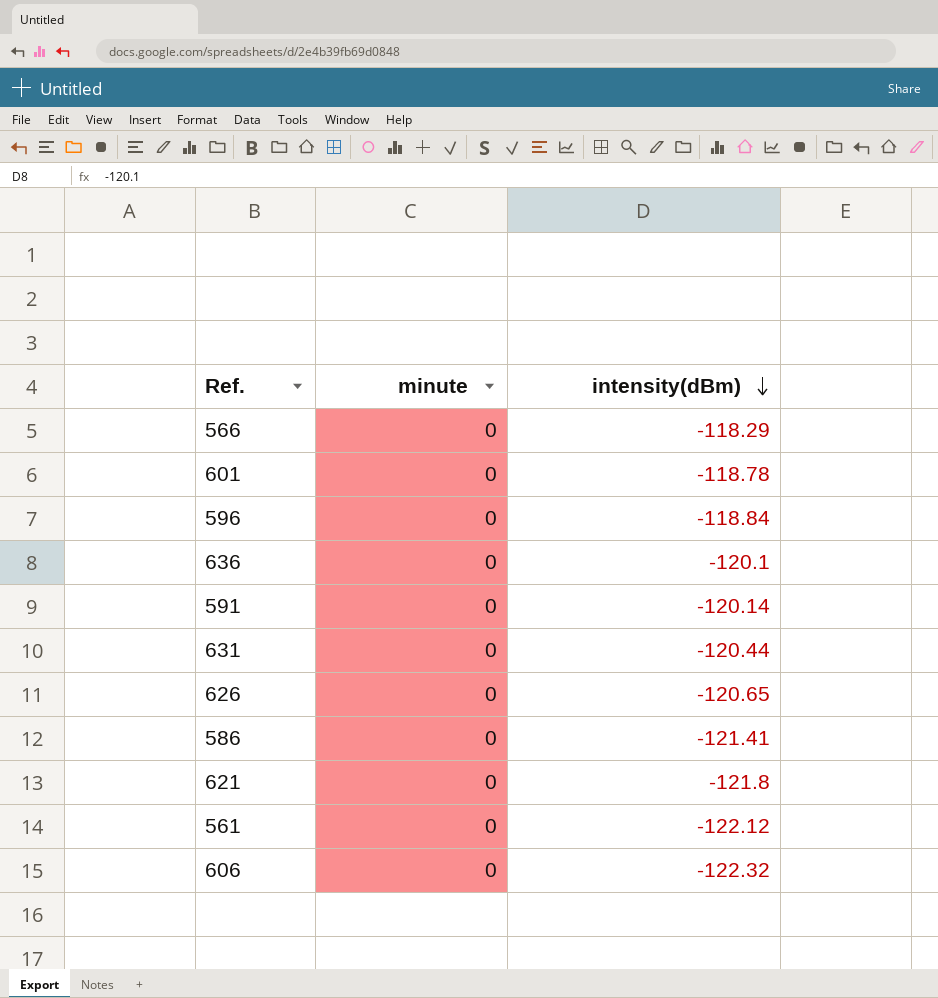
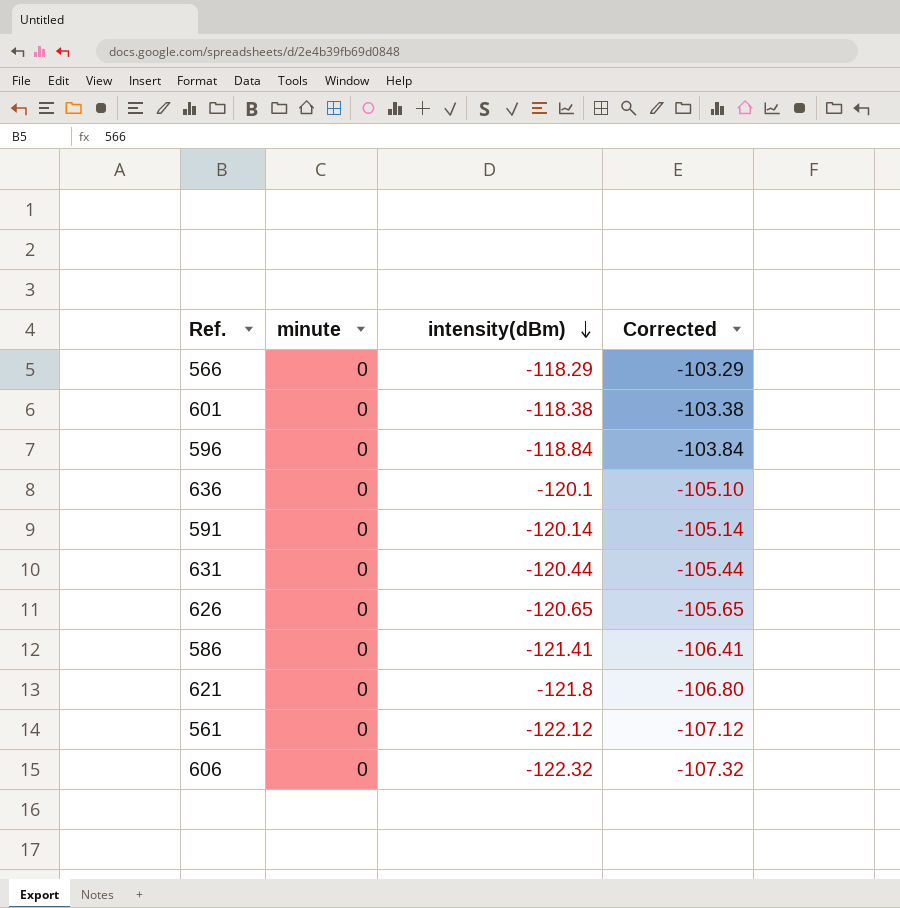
column Corrected | formula: none -> [intensity(dBm)] + 15
601 | intensity(dBm): -118.78 -> -118.38

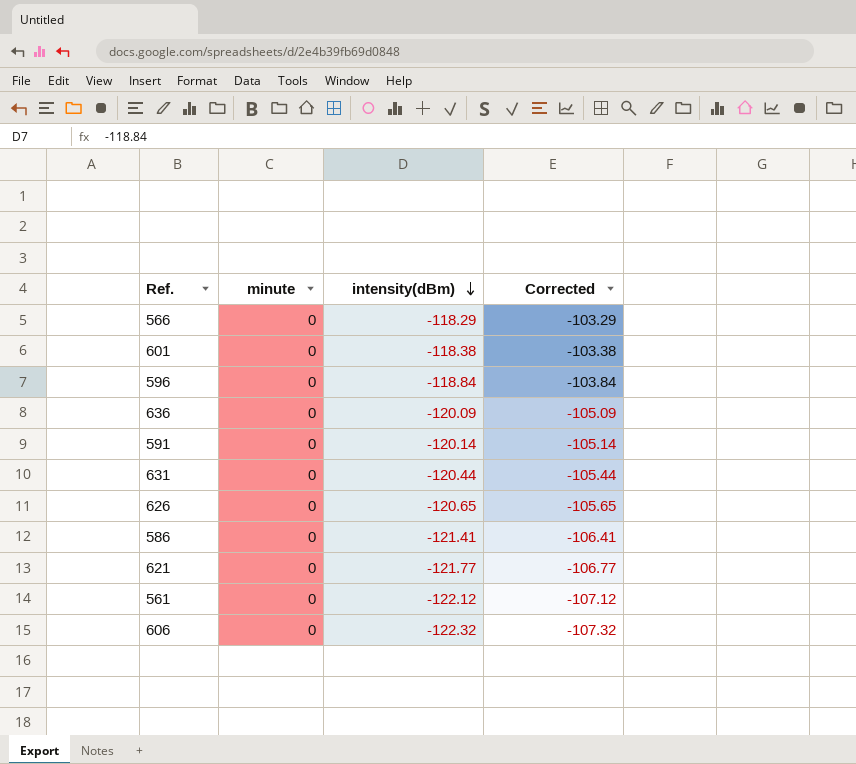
636 | intensity(dBm): -120.1 -> -120.09
636 | Corrected: -105.10 -> -105.09
621 | intensity(dBm): -121.8 -> -121.77
621 | Corrected: -106.80 -> -106.77

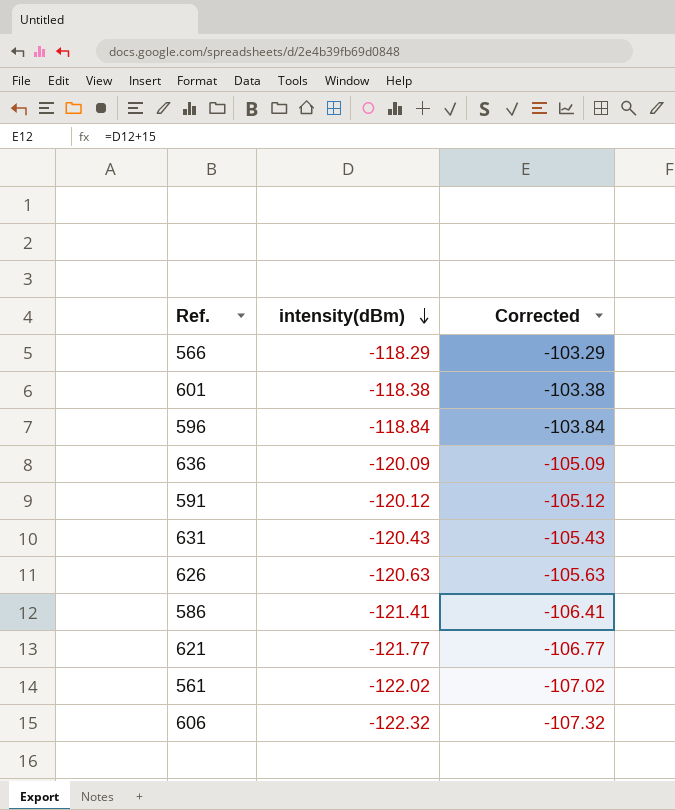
column minute | position: 2 -> none
591 | intensity(dBm): -120.14 -> -120.12
591 | Corrected: -105.14 -> -105.12
631 | intensity(dBm): -120.44 -> -120.43
631 | Corrected: -105.44 -> -105.43
626 | intensity(dBm): -120.65 -> -120.63
626 | Corrected: -105.65 -> -105.63
561 | intensity(dBm): -122.12 -> -122.02
561 | Corrected: -107.12 -> -107.02

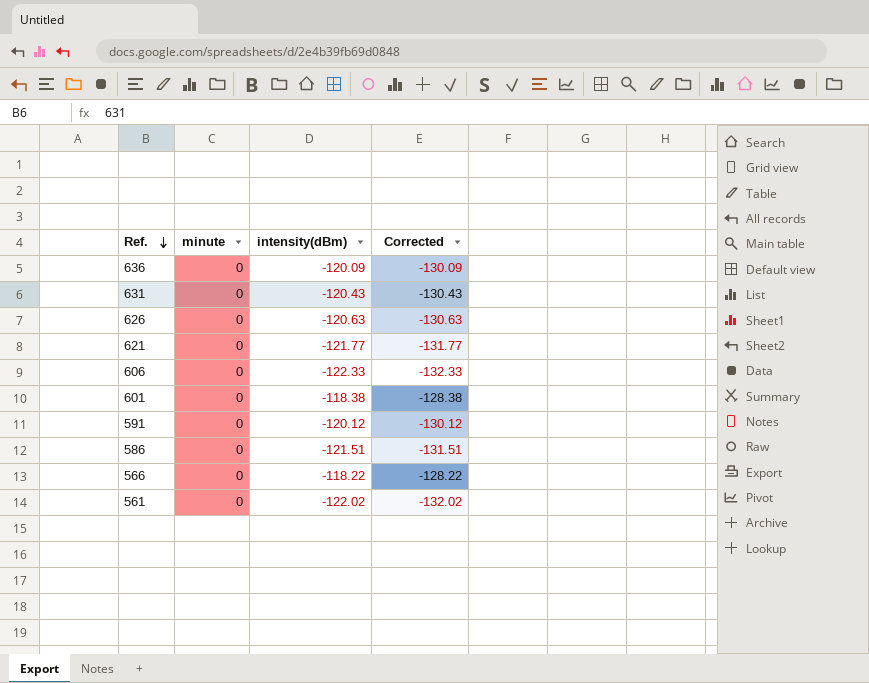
row order: intensity(dBm) descending -> Ref. descending
column minute | position: none -> 2
column Corrected | formula: [intensity(dBm)] + 15 -> [intensity(dBm)] - 10
row 596: -118.84 | -103.84 -> none
606 | intensity(dBm): -122.32 -> -122.33
586 | intensity(dBm): -121.41 -> -121.51
566 | intensity(dBm): -118.29 -> -118.22

